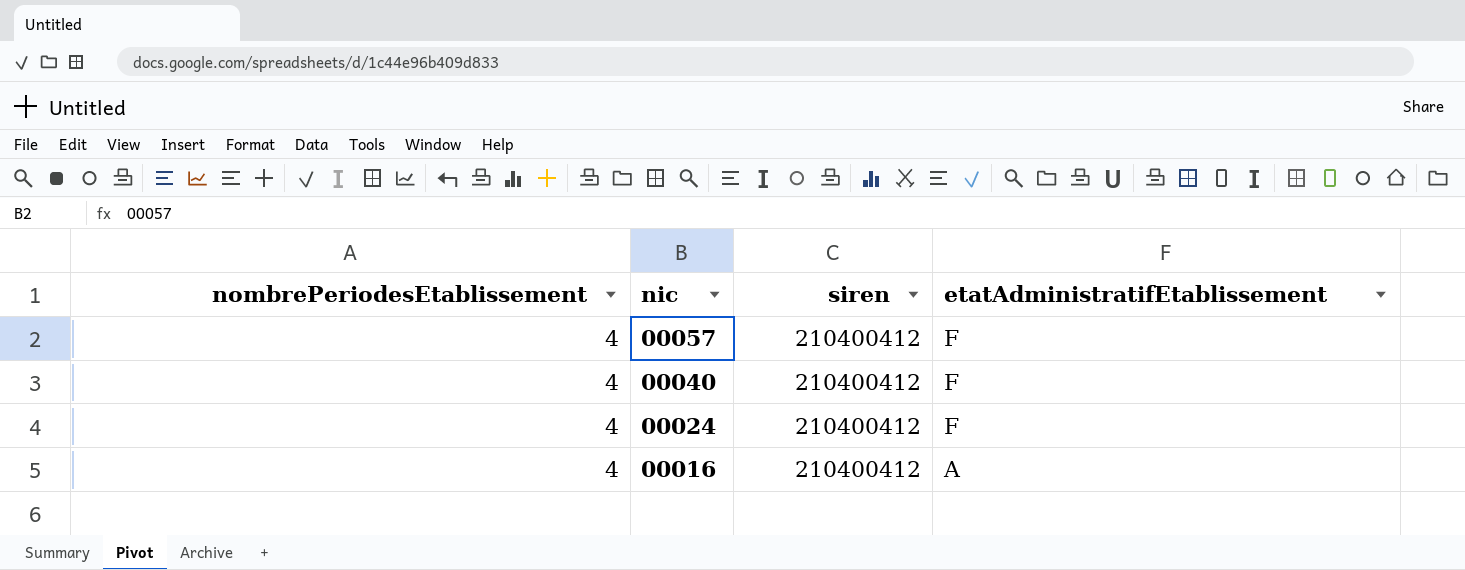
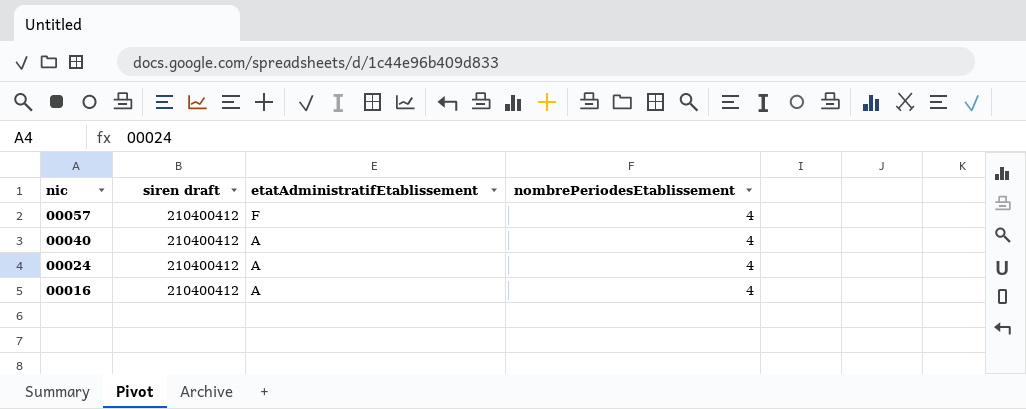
column name: siren -> siren draft
column nombrePeriodesEtablissement | position: 1 -> 4
00040 | etatAdministratifEtablissement: F -> A
00024 | etatAdministratifEtablissement: F -> A

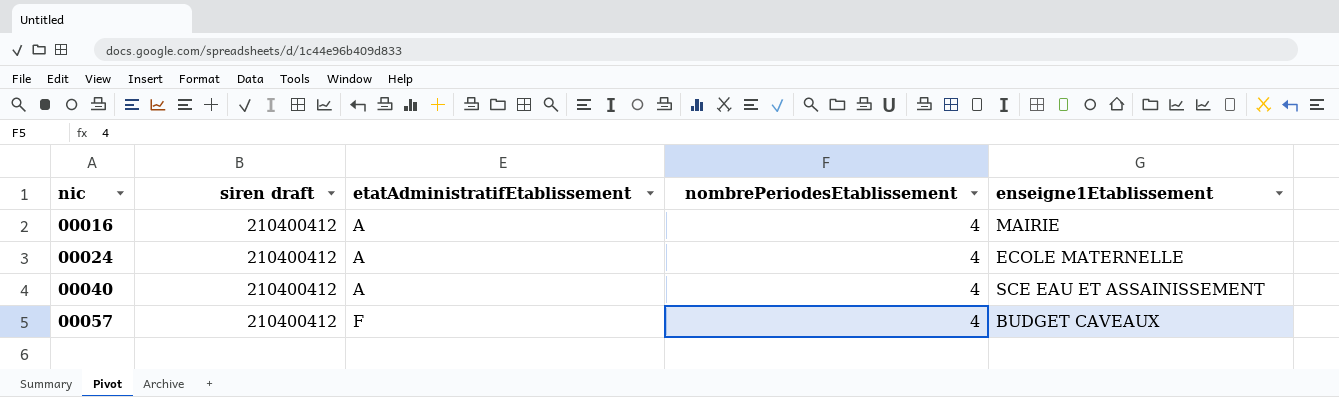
row order: nic descending -> nic ascending
column enseigne1Etablissement | position: none -> 5

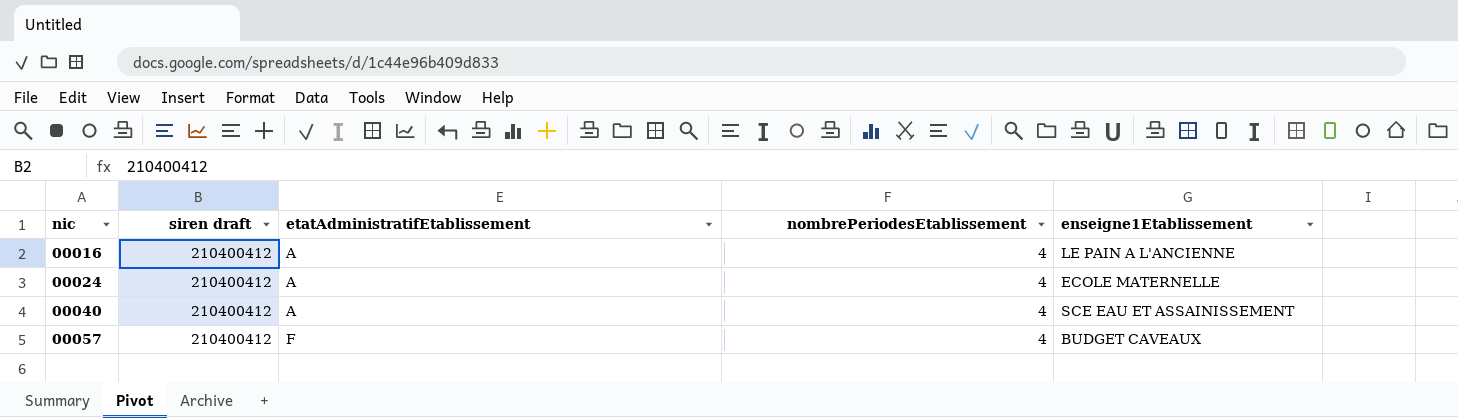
00016 | enseigne1Etablissement: MAIRIE -> LE PAIN A L'ANCIENNE

